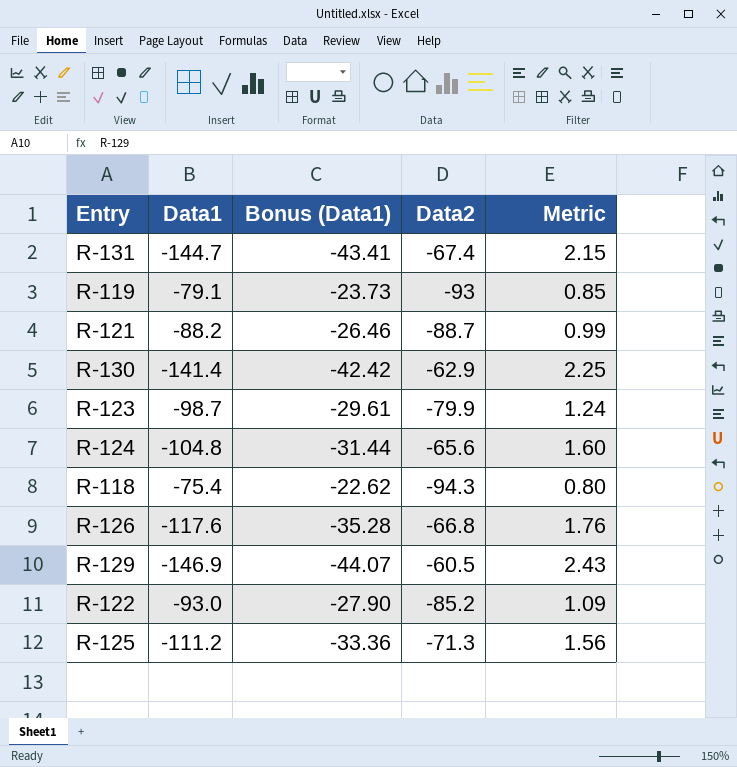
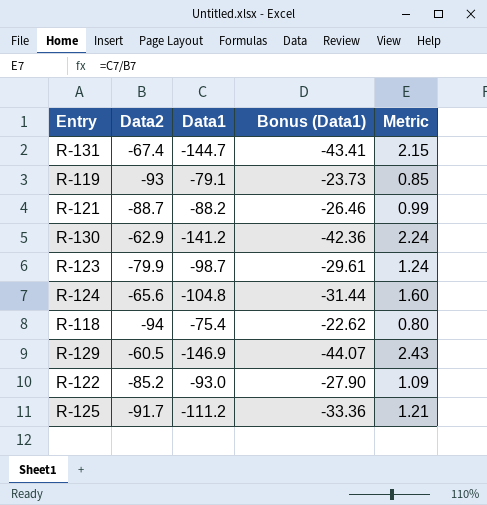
column Data2 | position: 4 -> 2
row R-126: -117.6 | -35.28 | -66.8 | 1.76 -> none
R-130 | Data1: -141.4 -> -141.2
R-130 | Bonus (Data1): -42.42 -> -42.36
R-130 | Metric: 2.25 -> 2.24
R-118 | Data2: -94.3 -> -94
R-125 | Data2: -71.3 -> -91.7
R-125 | Metric: 1.56 -> 1.21

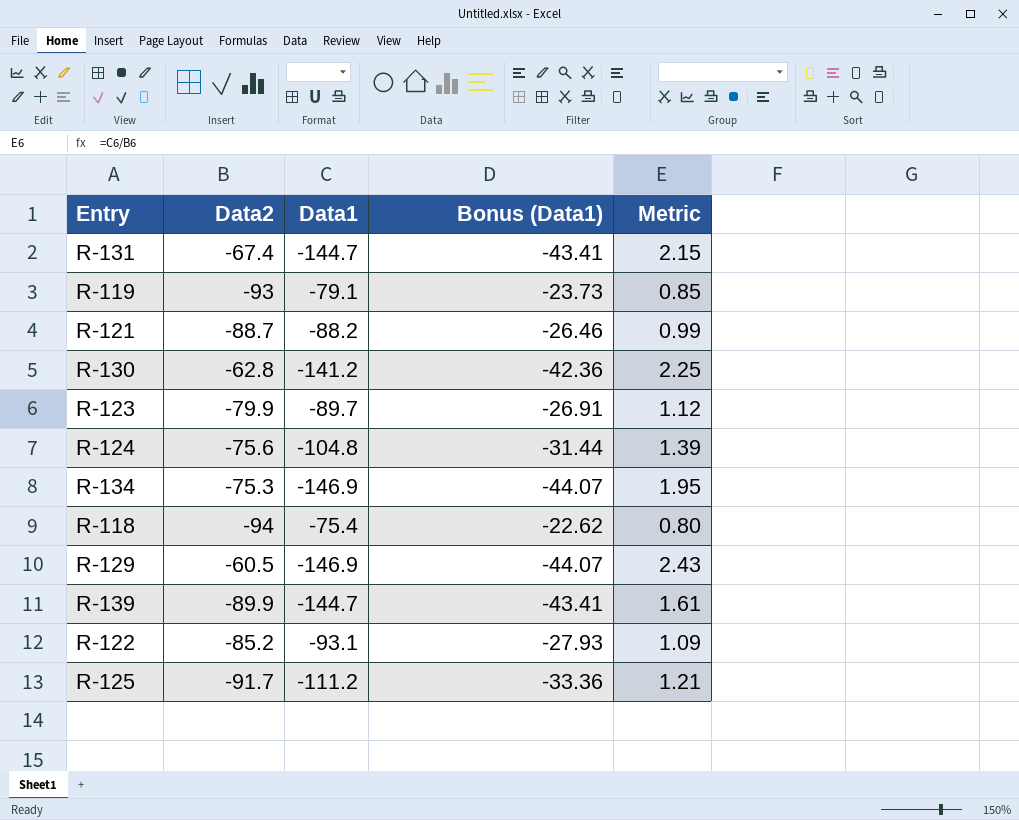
R-130 | Data2: -62.9 -> -62.8
R-130 | Metric: 2.24 -> 2.25
R-123 | Data1: -98.7 -> -89.7
R-123 | Bonus (Data1): -29.61 -> -26.91
R-123 | Metric: 1.24 -> 1.12
R-124 | Data2: -65.6 -> -75.6
R-124 | Metric: 1.60 -> 1.39
row R-134: none -> -75.3 | -146.9 | -44.07 | 1.95
row R-139: none -> -89.9 | -144.7 | -43.41 | 1.61
R-122 | Data1: -93.0 -> -93.1
R-122 | Bonus (Data1): -27.90 -> -27.93

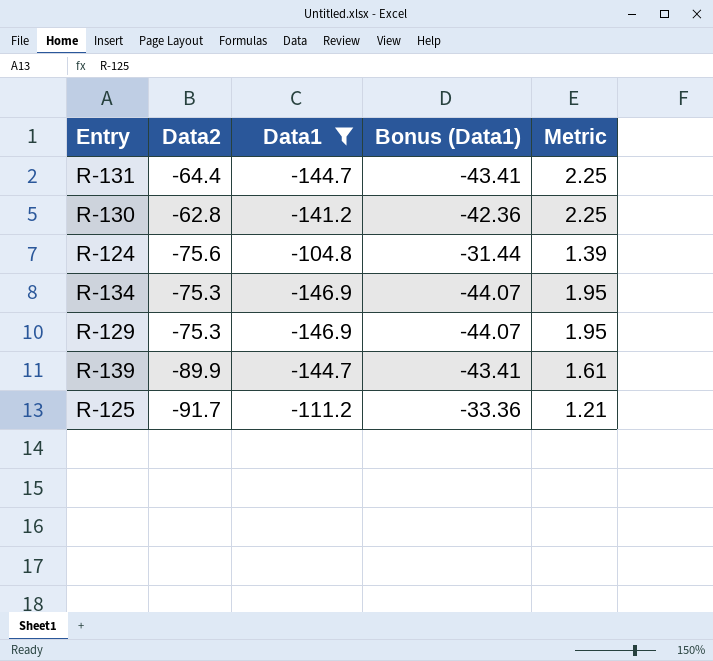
filter: none -> Data1 <= -104.8
R-131 | Data2: -67.4 -> -64.4
R-131 | Metric: 2.15 -> 2.25
R-129 | Data2: -60.5 -> -75.3
R-129 | Metric: 2.43 -> 1.95

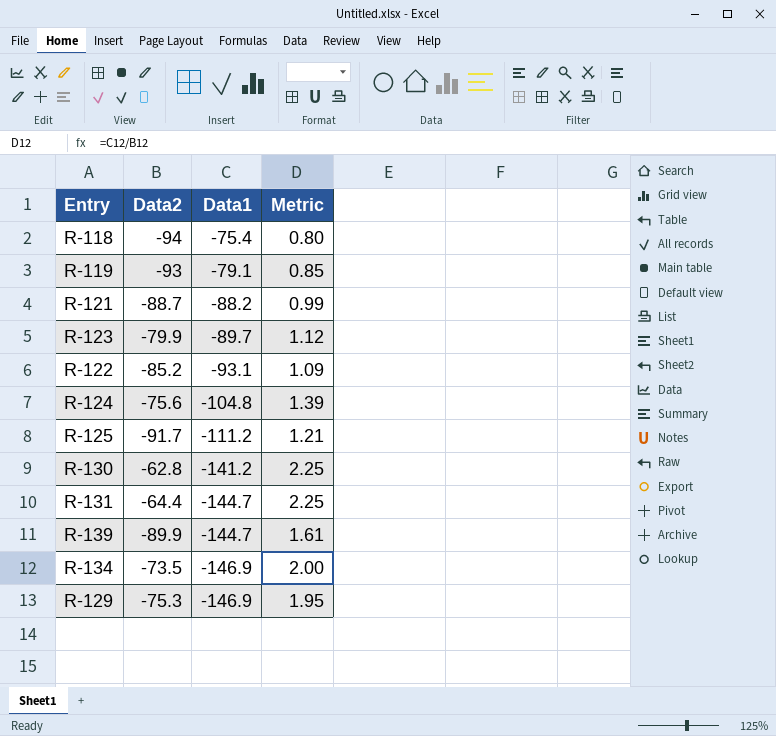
filter: Data1 <= -104.8 -> none
row order: none -> Data1 descending
column Bonus (Data1) | formula: [Data1] * 0.3 -> none
R-134 | Data2: -75.3 -> -73.5
R-134 | Metric: 1.95 -> 2.00

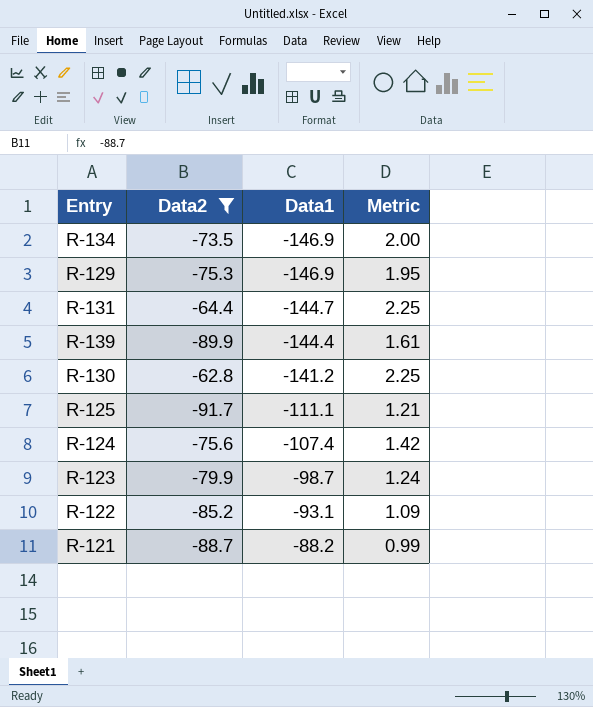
filter: none -> Data2 >= -91.7
row order: Data1 descending -> Data1 ascending
R-139 | Data1: -144.7 -> -144.4
R-125 | Data1: -111.2 -> -111.1
R-124 | Data1: -104.8 -> -107.4
R-124 | Metric: 1.39 -> 1.42
R-123 | Data1: -89.7 -> -98.7
R-123 | Metric: 1.12 -> 1.24

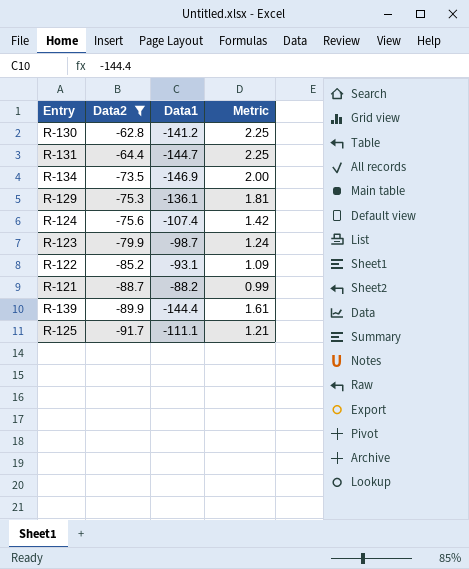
row order: Data1 ascending -> Data2 descending
R-129 | Data1: -146.9 -> -136.1
R-129 | Metric: 1.95 -> 1.81

